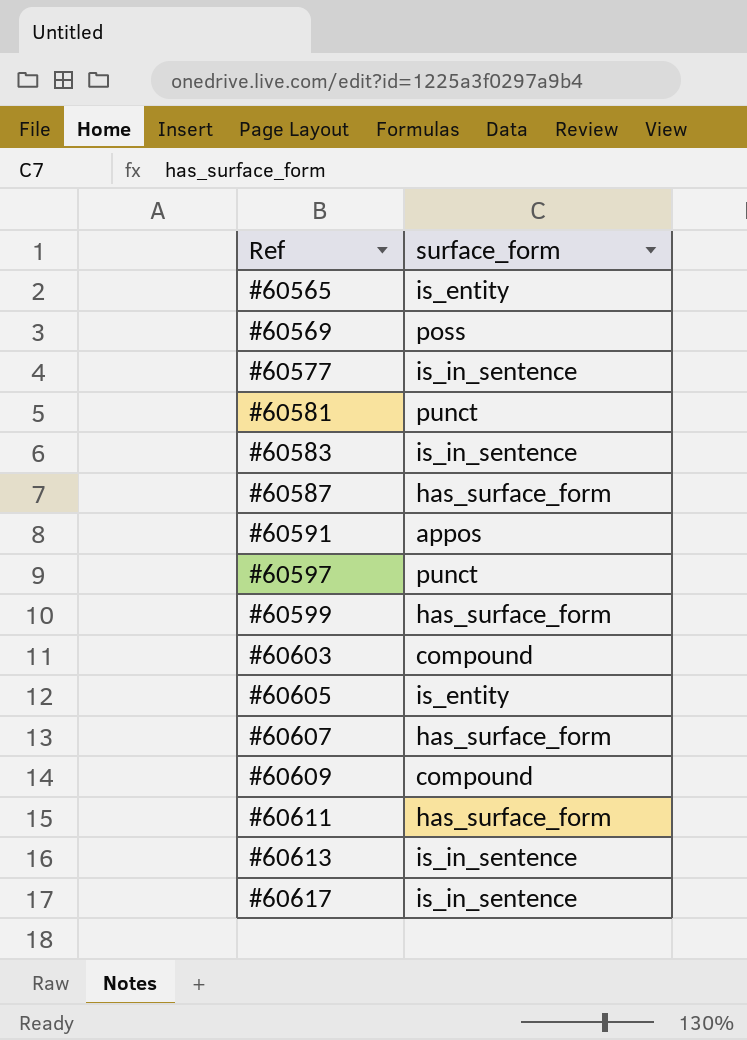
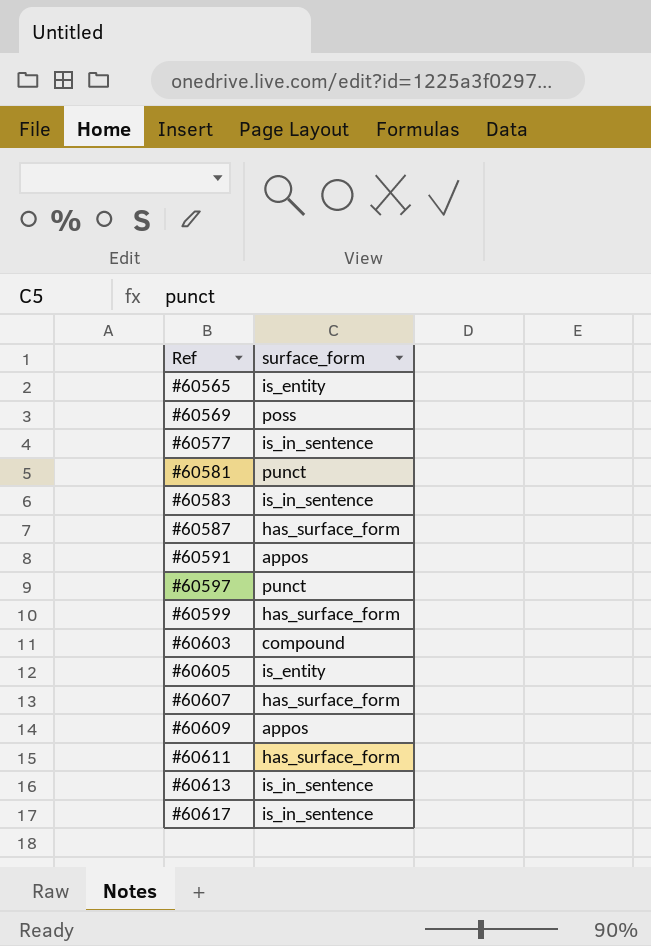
#60609 | surface_form: compound -> appos

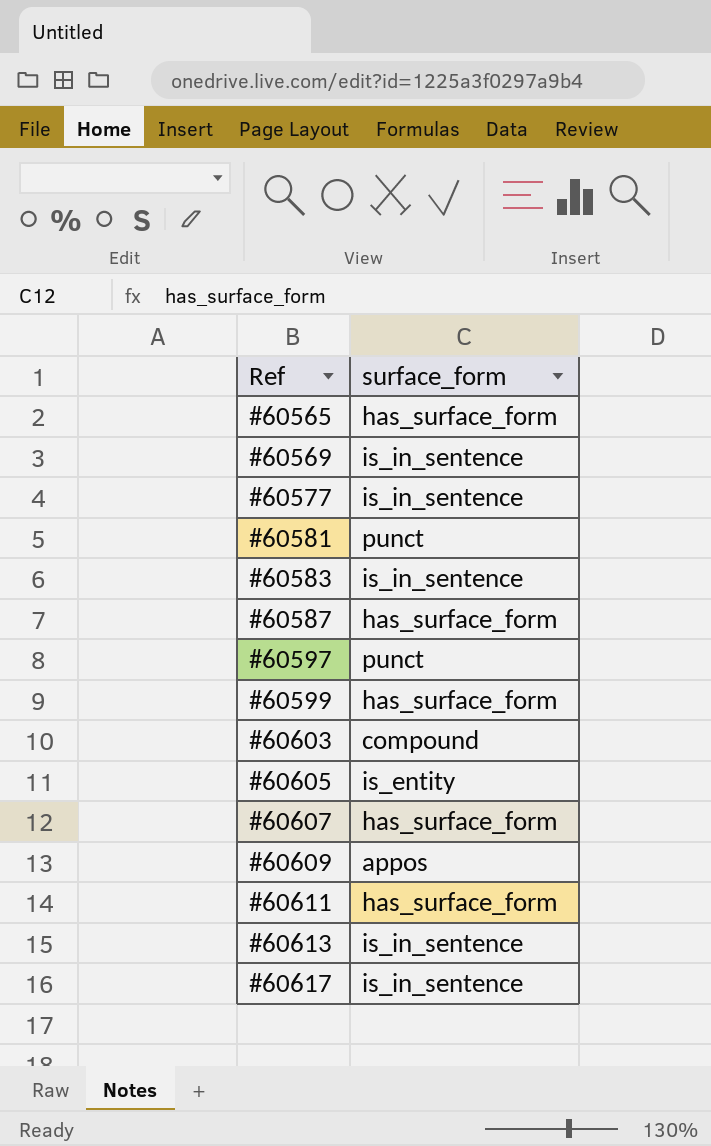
row #60591: appos -> none
#60565 | surface_form: is_entity -> has_surface_form
#60569 | surface_form: poss -> is_in_sentence

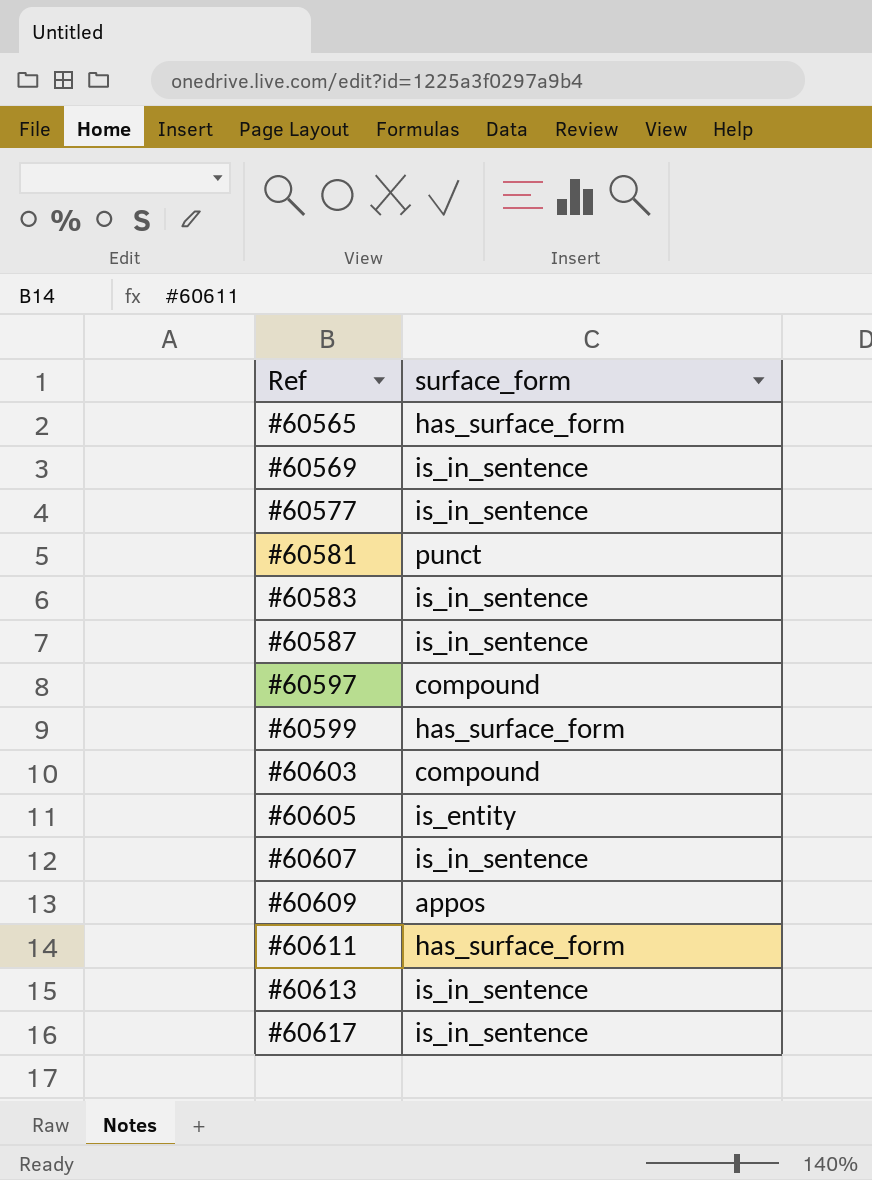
#60587 | surface_form: has_surface_form -> is_in_sentence
#60597 | surface_form: punct -> compound
#60607 | surface_form: has_surface_form -> is_in_sentence

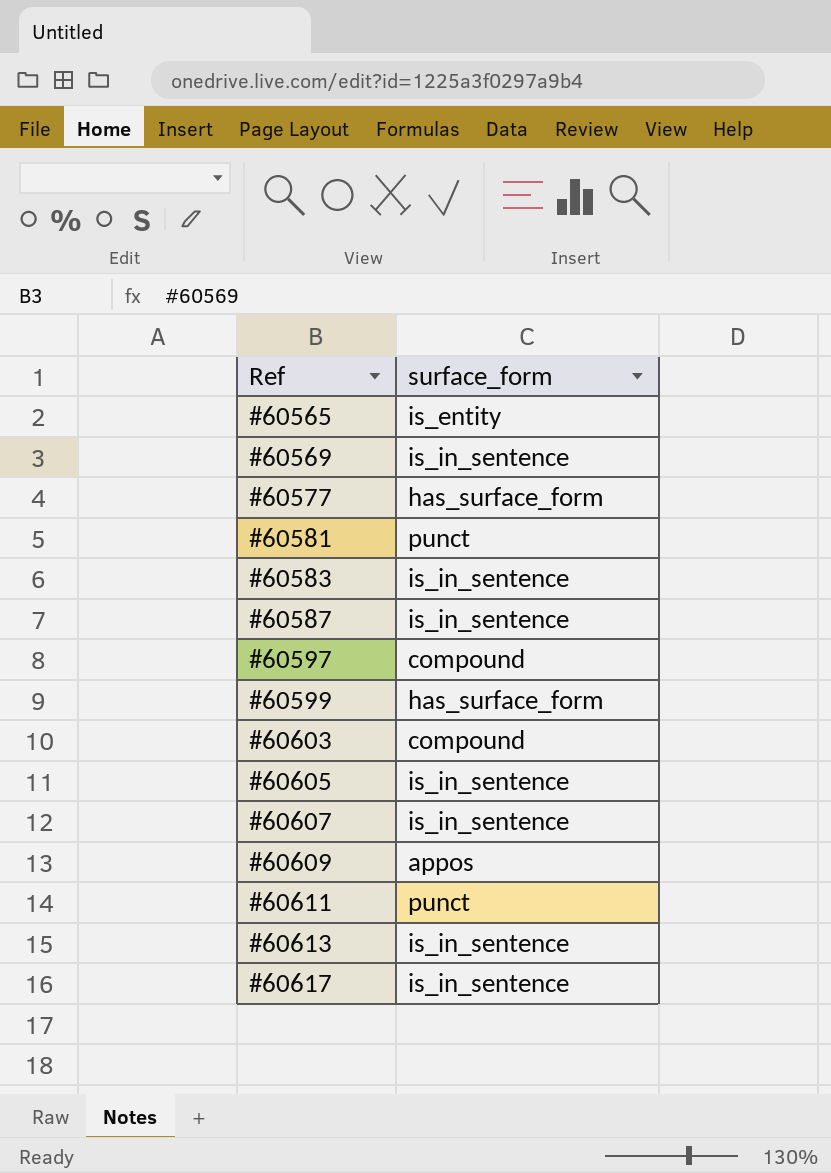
#60565 | surface_form: has_surface_form -> is_entity
#60577 | surface_form: is_in_sentence -> has_surface_form
#60605 | surface_form: is_entity -> is_in_sentence
#60611 | surface_form: has_surface_form -> punct

